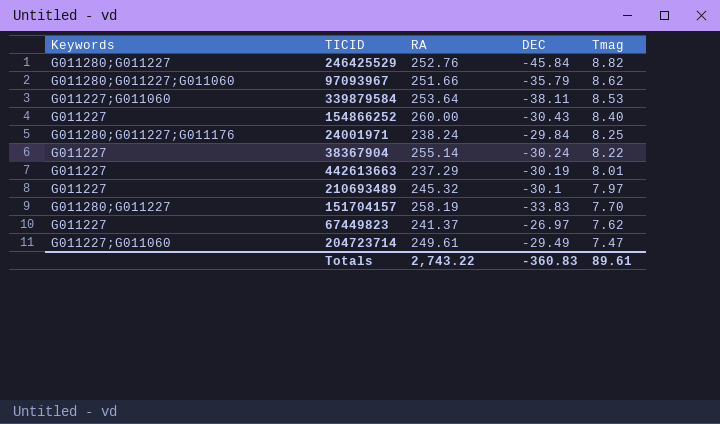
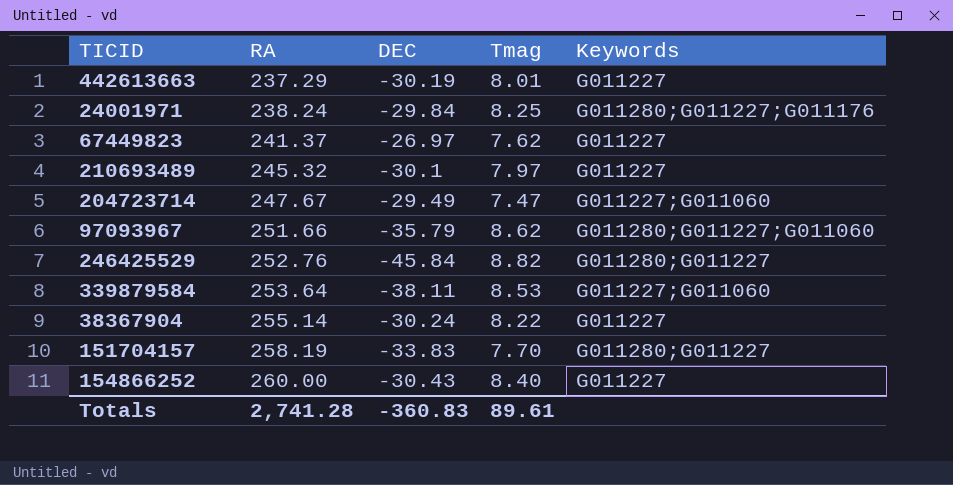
row order: Tmag descending -> RA ascending
column Keywords | position: 1 -> 5
204723714 | RA: 249.61 -> 247.67
Totals | RA: 2,743.22 -> 2,741.28

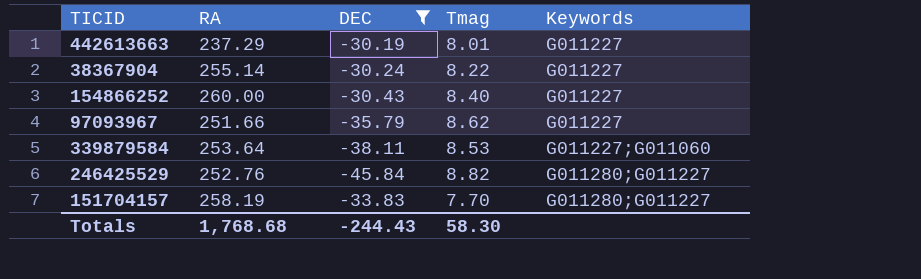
filter: none -> DEC <= -30.19
row order: RA ascending -> Keywords ascending
97093967 | Keywords: G011280;G011227;G011060 -> G011227
Totals | RA: 2,741.28 -> 1,768.68
Totals | DEC: -360.83 -> -244.43
Totals | Tmag: 89.61 -> 58.30

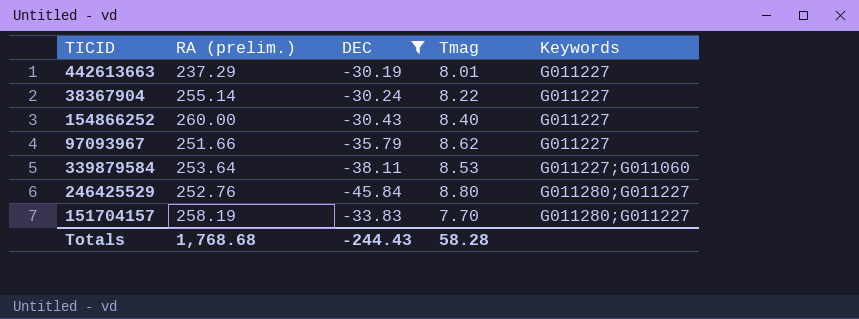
column name: RA -> RA (prelim.)
246425529 | Tmag: 8.82 -> 8.80
Totals | Tmag: 58.30 -> 58.28

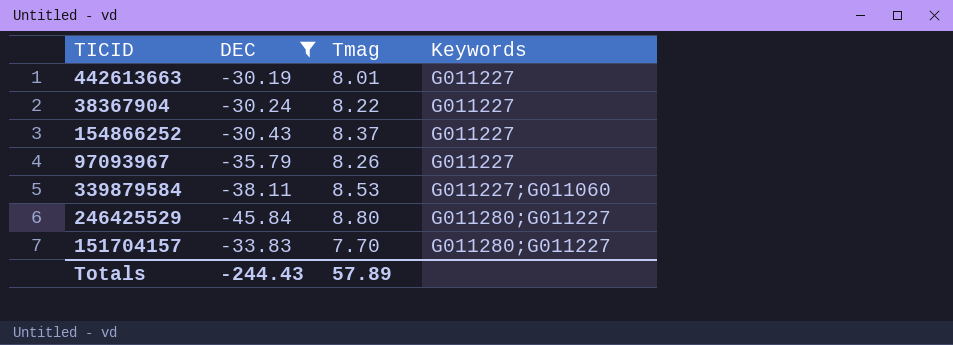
column RA (prelim.) | position: 2 -> none
154866252 | Tmag: 8.40 -> 8.37
97093967 | Tmag: 8.62 -> 8.26
Totals | Tmag: 58.28 -> 57.89

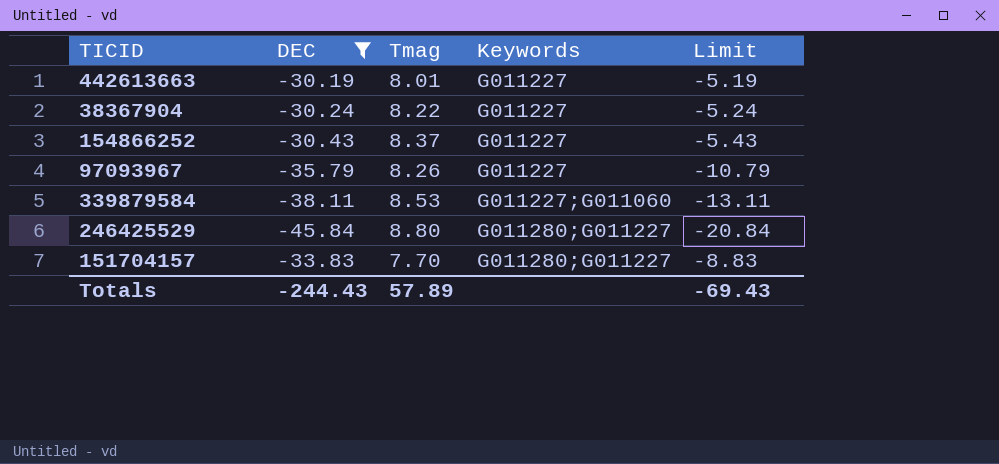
column Limit | formula: none -> [DEC] + 25

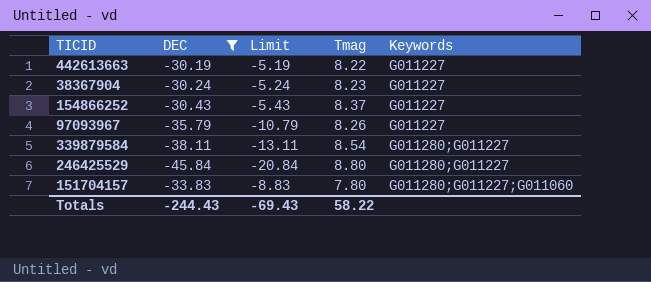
column Limit | position: 5 -> 3
442613663 | Tmag: 8.01 -> 8.22
38367904 | Tmag: 8.22 -> 8.23
339879584 | Tmag: 8.53 -> 8.54
339879584 | Keywords: G011227;G011060 -> G011280;G011227
151704157 | Tmag: 7.70 -> 7.80
151704157 | Keywords: G011280;G011227 -> G011280;G011227;G011060
Totals | Tmag: 57.89 -> 58.22

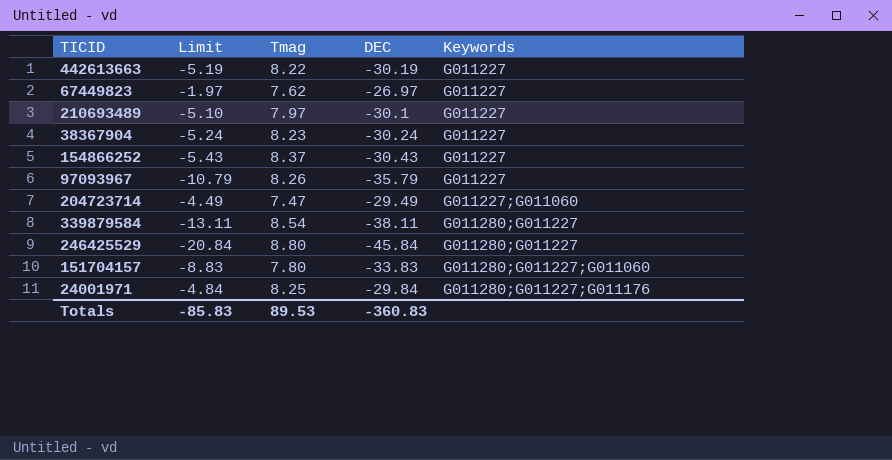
filter: DEC <= -30.19 -> none
column DEC | position: 2 -> 4
Totals | Limit: -69.43 -> -85.83
Totals | Tmag: 58.22 -> 89.53
Totals | DEC: -244.43 -> -360.83

